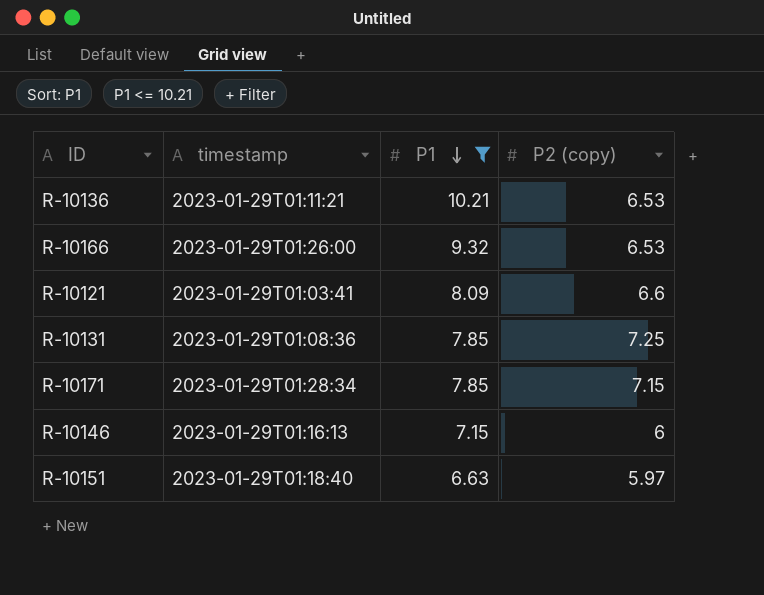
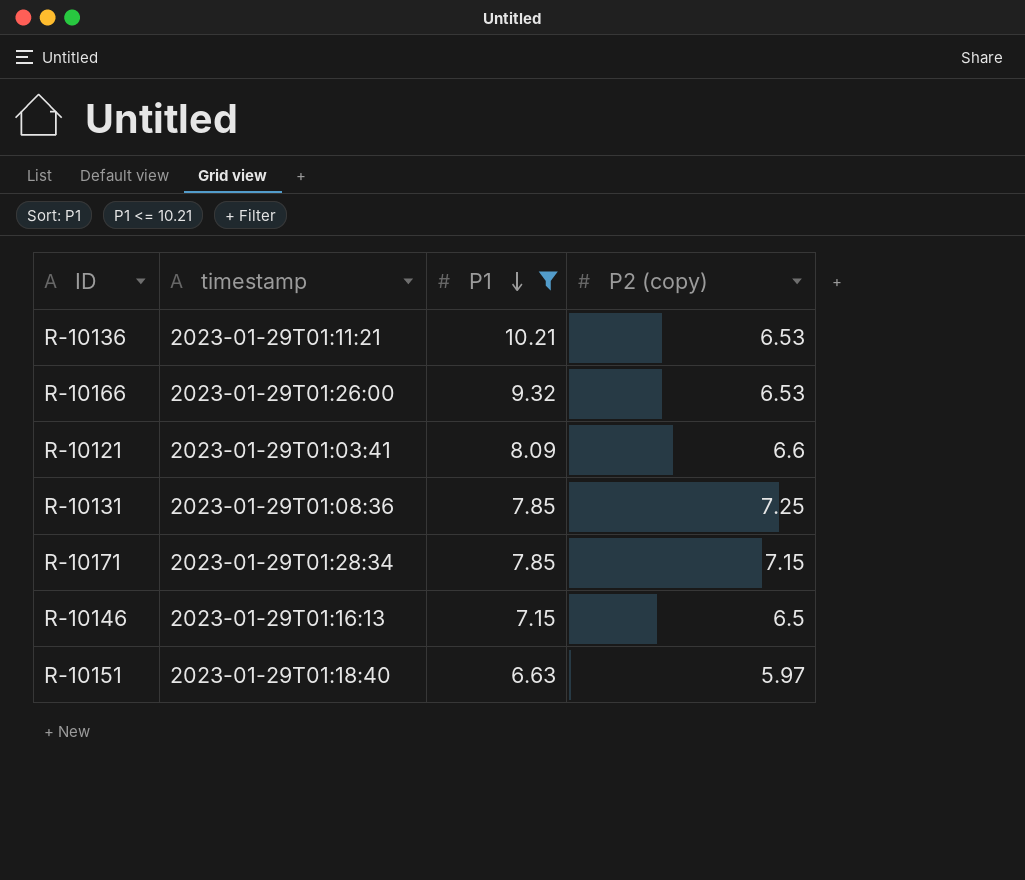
R-10146 | P2 (copy): 6 -> 6.5

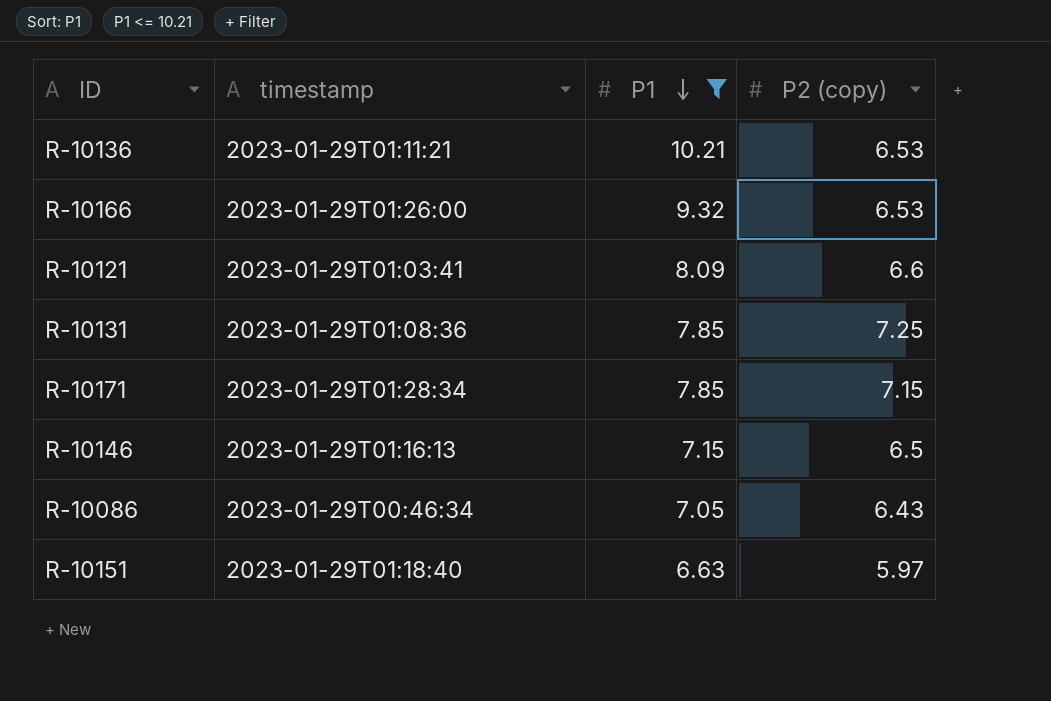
row R-10086: none -> 2023-01-29T00:46:34 | 7.05 | 6.43

